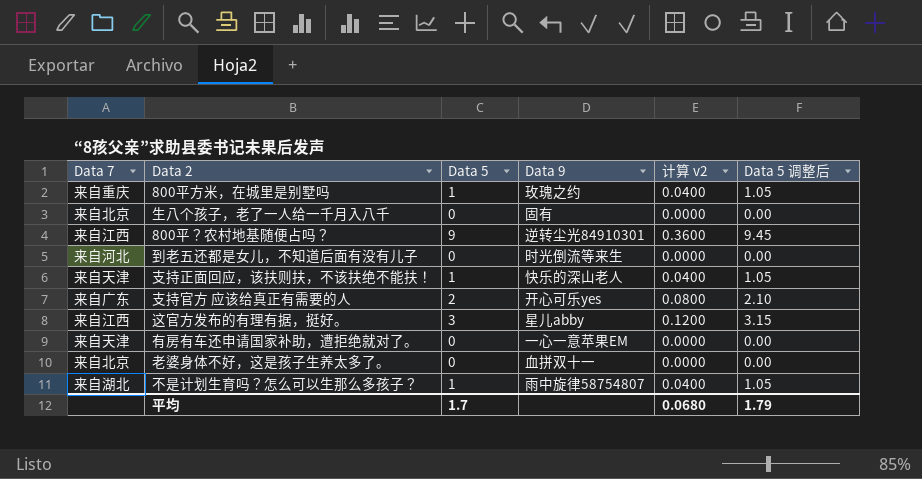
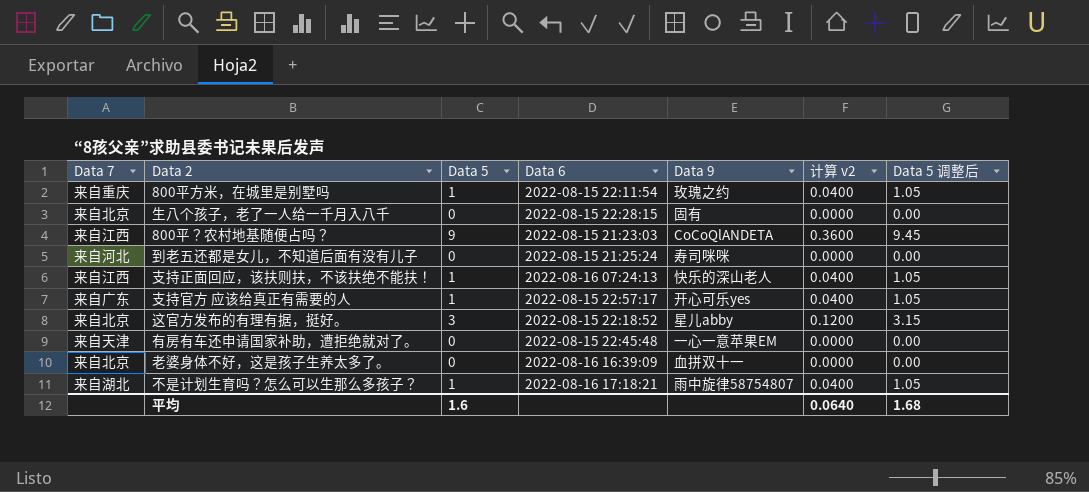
column Data 6 | position: none -> 4
800平？农村地基随便占吗？ | Data 9: 逆转尘光84910301 -> CoCoQlANDETA
到老五还都是女儿，不知道后面有没有儿子 | Data 9: 时光倒流等来生 -> 寿司咪咪
支持正面回应，该扶则扶，不该扶绝不能扶！ | Data 7: 来自天津 -> 来自江西
支持官方 应该给真正有需要的人 | Data 5: 2 -> 1
支持官方 应该给真正有需要的人 | 计算 v2: 0.0800 -> 0.0400
支持官方 应该给真正有需要的人 | Data 5 调整后: 2.10 -> 1.05
这官方发布的有理有据，挺好。 | Data 7: 来自江西 -> 来自北京
平均 | Data 5: 1.7 -> 1.6
平均 | 计算 v2: 0.0680 -> 0.0640
平均 | Data 5 调整后: 1.79 -> 1.68

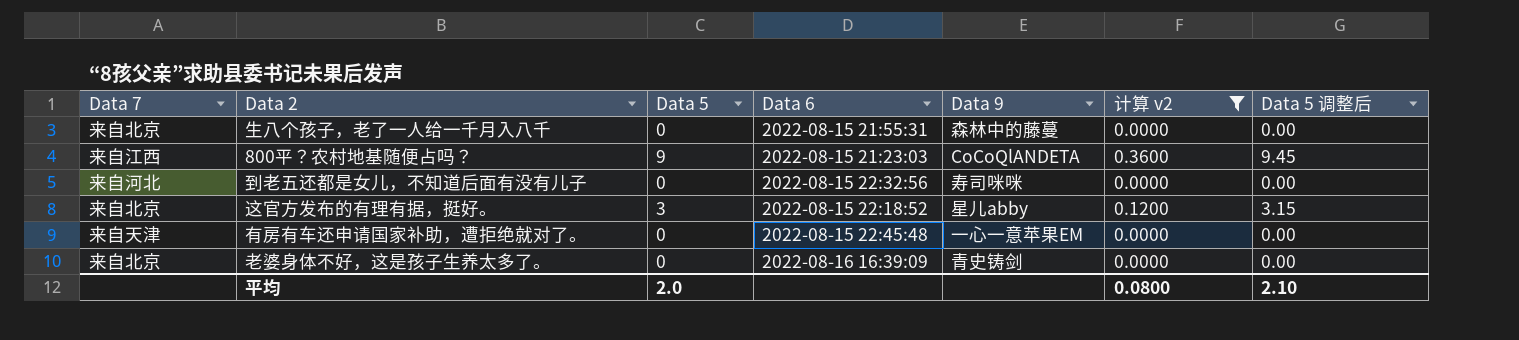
filter: none -> 计算 v2 != 0.0400
生八个孩子，老了一人给一千月入八千 | Data 6: 2022-08-15 22:28:15 -> 2022-08-15 21:55:31
生八个孩子，老了一人给一千月入八千 | Data 9: 固有 -> 森林中的藤蔓
到老五还都是女儿，不知道后面有没有儿子 | Data 6: 2022-08-15 21:25:24 -> 2022-08-15 22:32:56
老婆身体不好，这是孩子生养太多了。 | Data 9: 血拼双十一 -> 青史铸剑
平均 | Data 5: 1.6 -> 2.0
平均 | 计算 v2: 0.0640 -> 0.0800
平均 | Data 5 调整后: 1.68 -> 2.10

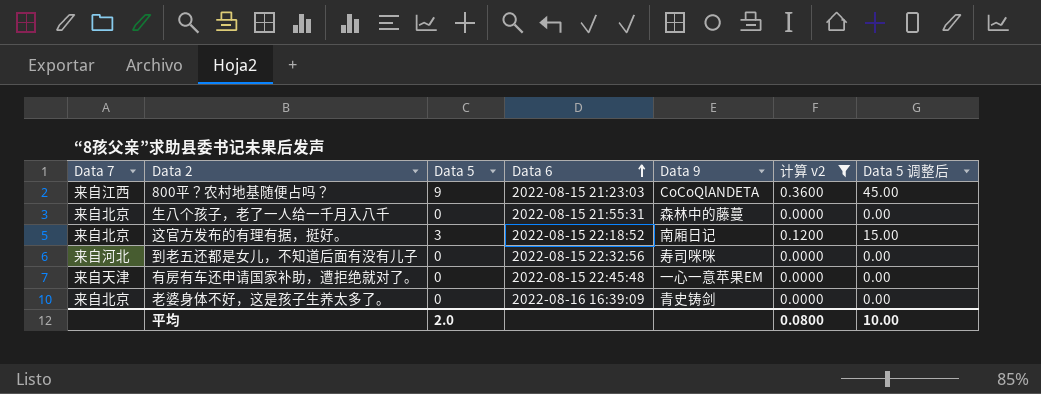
row order: none -> Data 6 ascending
column Data 5 调整后 | formula: [Data 5] * 1.05 -> [Data 5] * 5
这官方发布的有理有据，挺好。 | Data 9: 星儿abby -> 南厢日记
平均 | Data 5 调整后: 2.10 -> 10.00

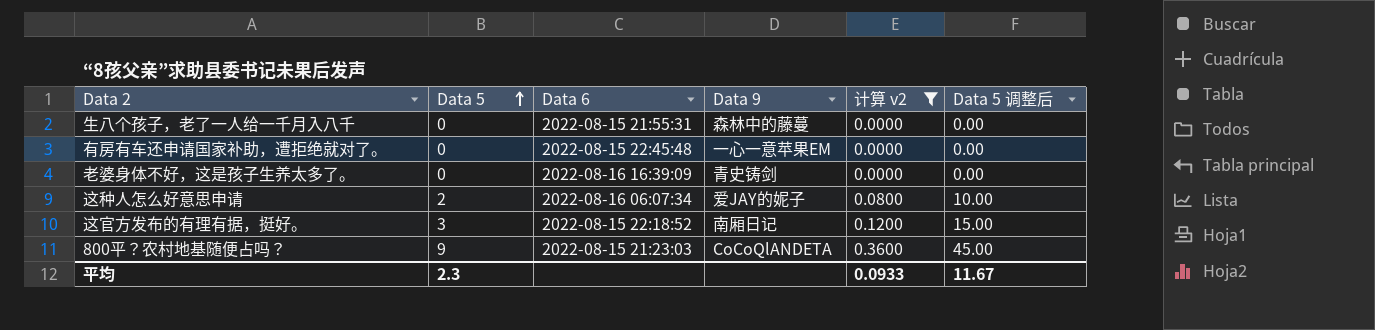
row order: Data 6 ascending -> Data 5 ascending
column Data 7 | position: 1 -> none
row 到老五还都是女儿，不知道后面有没有儿子: 来自河北 | 0 | 2022-08-15 22:32:56 | 寿司咪咪 | 0.0000 | 0.00 -> none
row 这种人怎么好意思申请: none -> 2 | 2022-08-16 06:07:34 | 爱JAY的妮子 | 0.0800 | 10.00
平均 | Data 5: 2.0 -> 2.3
平均 | 计算 v2: 0.0800 -> 0.0933
平均 | Data 5 调整后: 10.00 -> 11.67

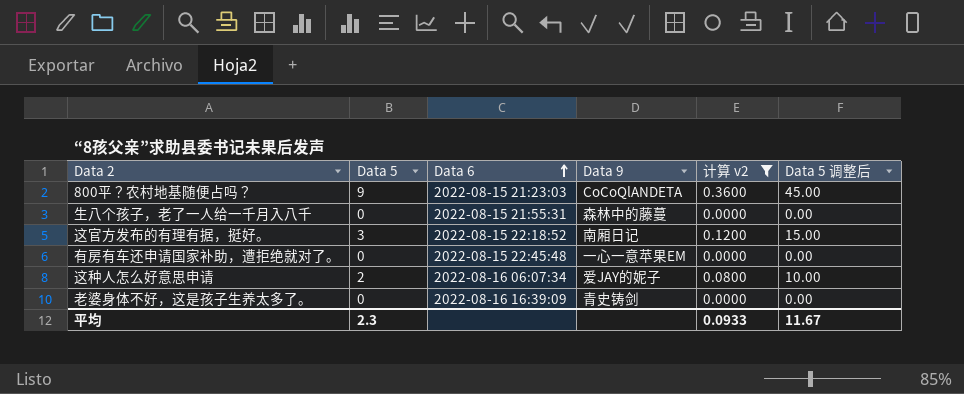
row order: Data 5 ascending -> Data 6 ascending

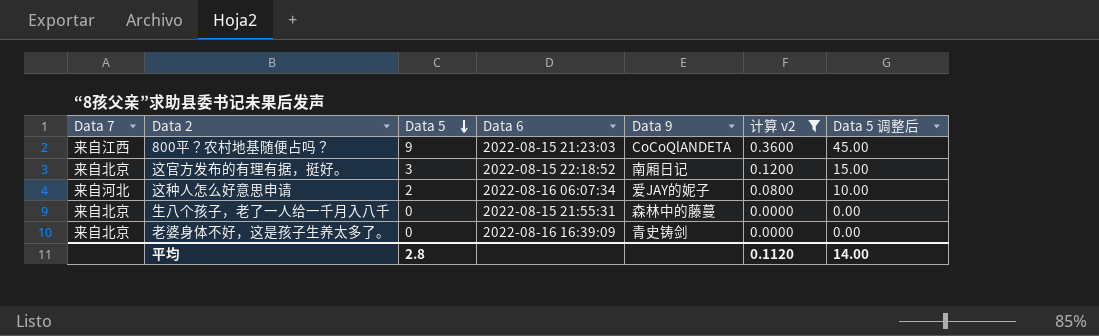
row order: Data 6 ascending -> Data 5 descending
column Data 7 | position: none -> 1
row 有房有车还申请国家补助，遭拒绝就对了。: 0 | 2022-08-15 22:45:48 | 一心一意苹果EM | 0.0000 | 0.00 -> none
平均 | Data 5: 2.3 -> 2.8
平均 | 计算 v2: 0.0933 -> 0.1120
平均 | Data 5 调整后: 11.67 -> 14.00

